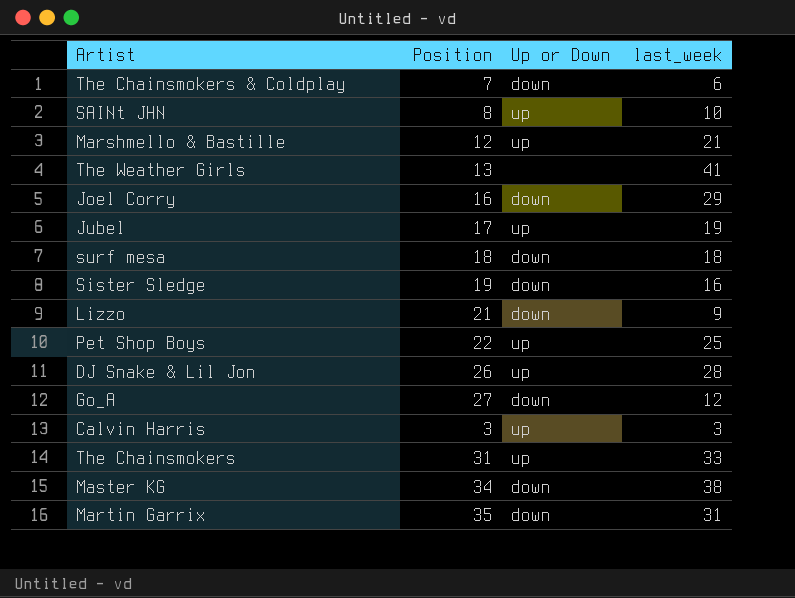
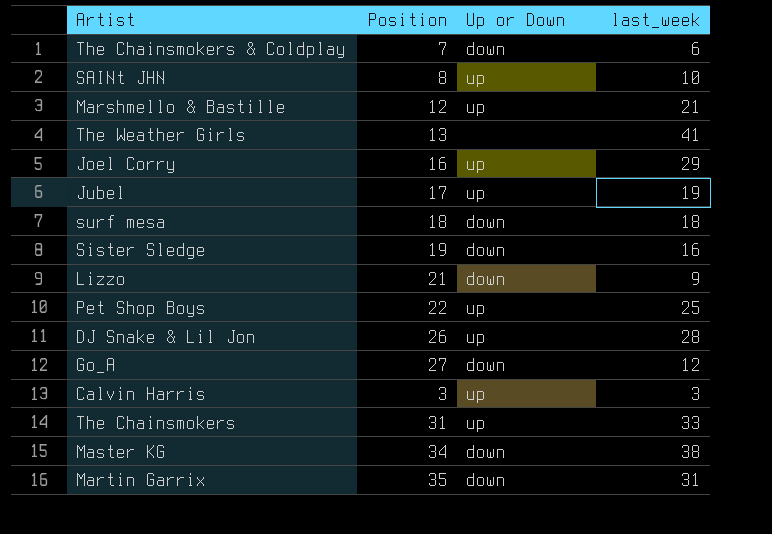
Joel Corry | Up or Down: down -> up

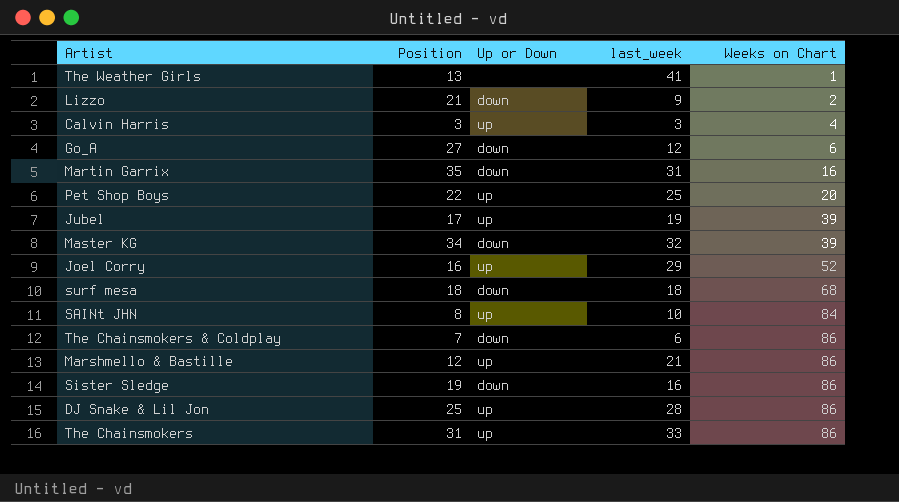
row order: none -> Weeks on Chart ascending
column Weeks on Chart | position: none -> 5
Master KG | last_week: 38 -> 32
DJ Snake & Lil Jon | Position: 26 -> 25

